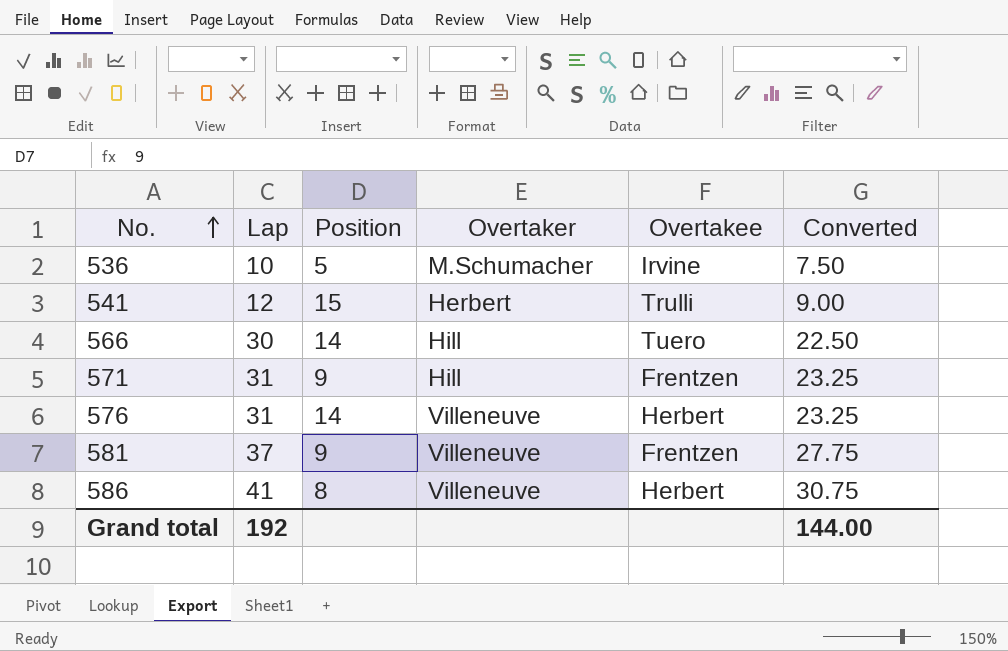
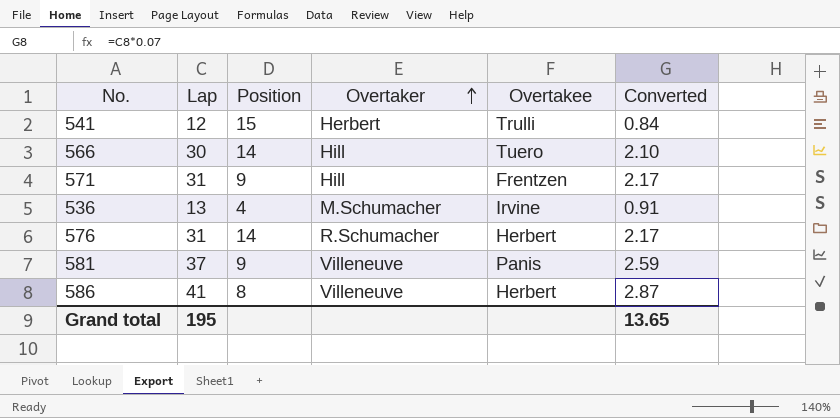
row order: No. ascending -> Overtaker ascending
column Converted | formula: [Lap] * 0.75 -> [Lap] * 0.07
536 | Lap: 10 -> 13
536 | Position: 5 -> 4
576 | Overtaker: Villeneuve -> R.Schumacher
581 | Overtakee: Frentzen -> Panis
Grand total | Lap: 192 -> 195
Grand total | Converted: 144.00 -> 13.65

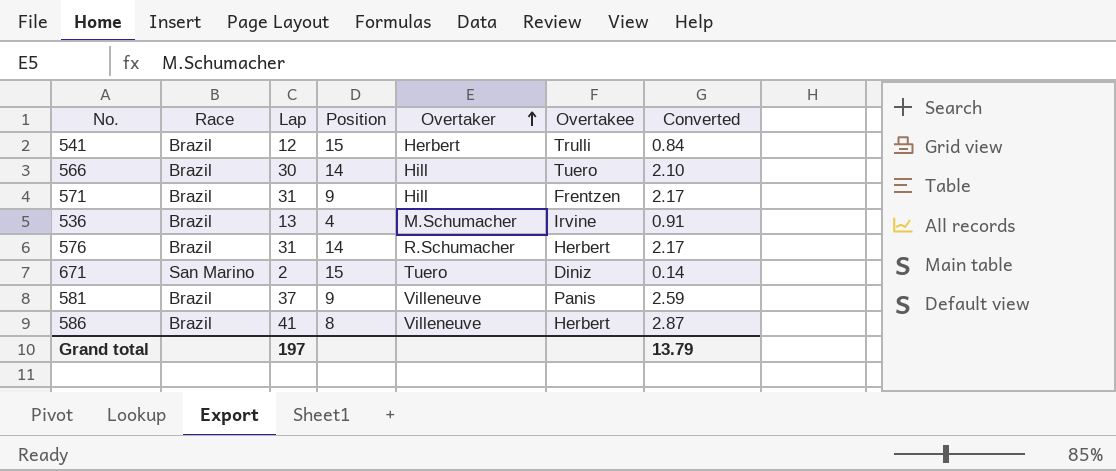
column Race | position: none -> 2
row 671: none -> San Marino | 2 | 15 | Tuero | Diniz | 0.14
Grand total | Lap: 195 -> 197
Grand total | Converted: 13.65 -> 13.79

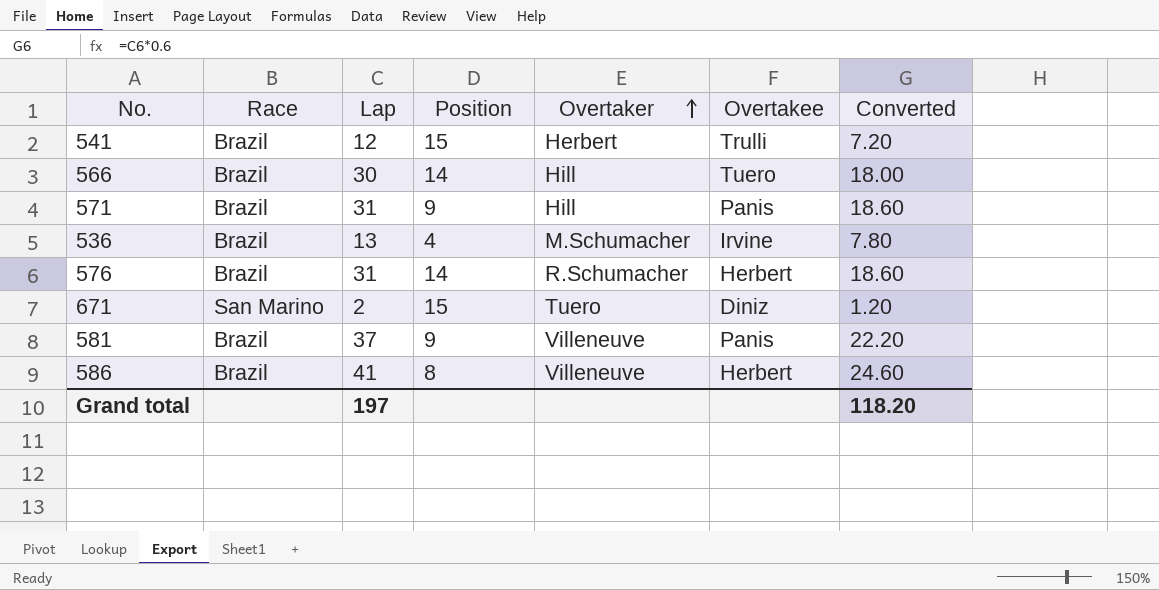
column Converted | formula: [Lap] * 0.07 -> [Lap] * 0.6
571 | Overtakee: Frentzen -> Panis
Grand total | Converted: 13.79 -> 118.20

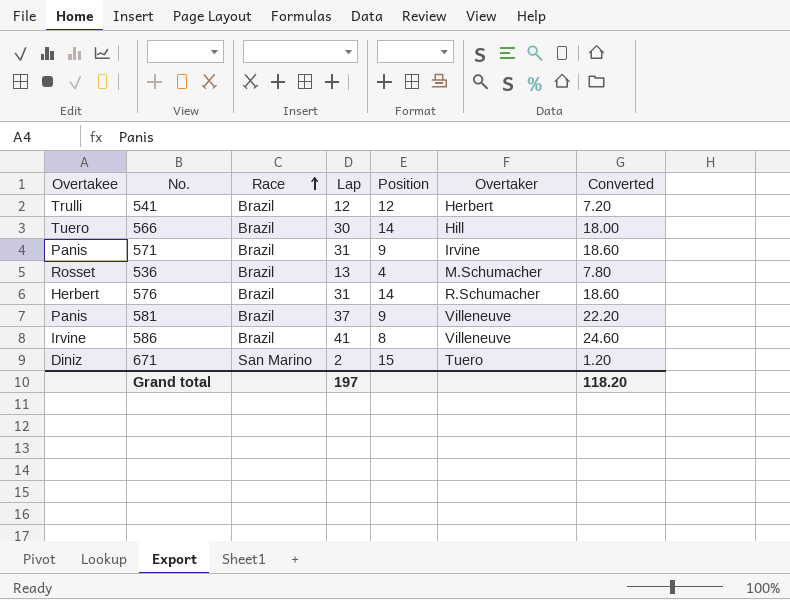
row order: Overtaker ascending -> Race ascending
column Overtakee | position: 6 -> 1
541 | Position: 15 -> 12
571 | Overtaker: Hill -> Irvine
536 | Overtakee: Irvine -> Rosset
586 | Overtakee: Herbert -> Irvine

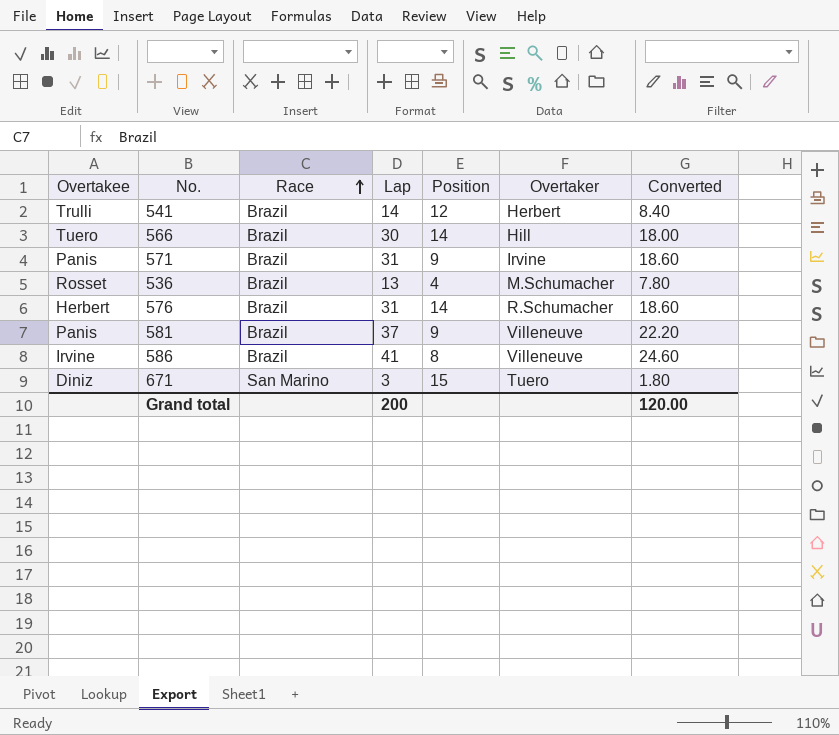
541 | Lap: 12 -> 14
541 | Converted: 7.20 -> 8.40
671 | Lap: 2 -> 3
671 | Converted: 1.20 -> 1.80
Grand total | Lap: 197 -> 200
Grand total | Converted: 118.20 -> 120.00

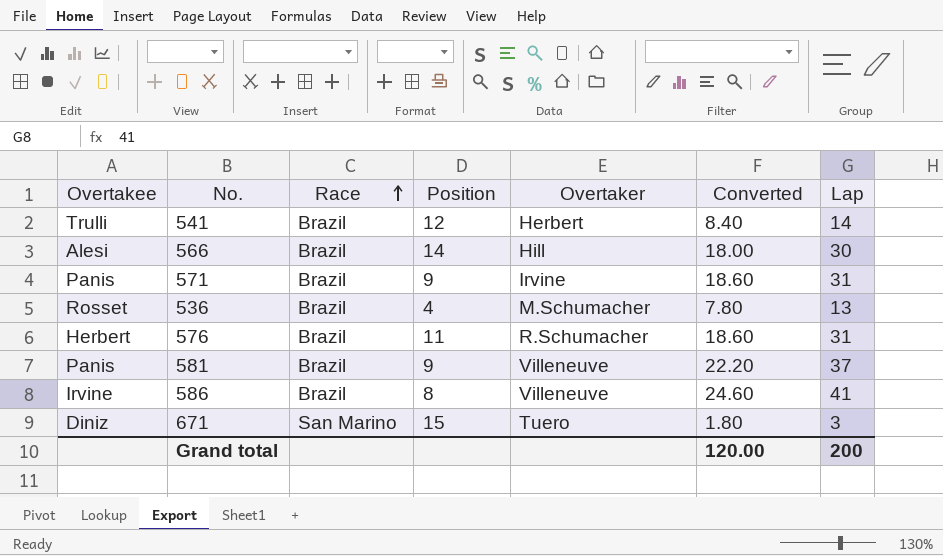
column Lap | position: 4 -> 7
566 | Overtakee: Tuero -> Alesi
576 | Position: 14 -> 11

